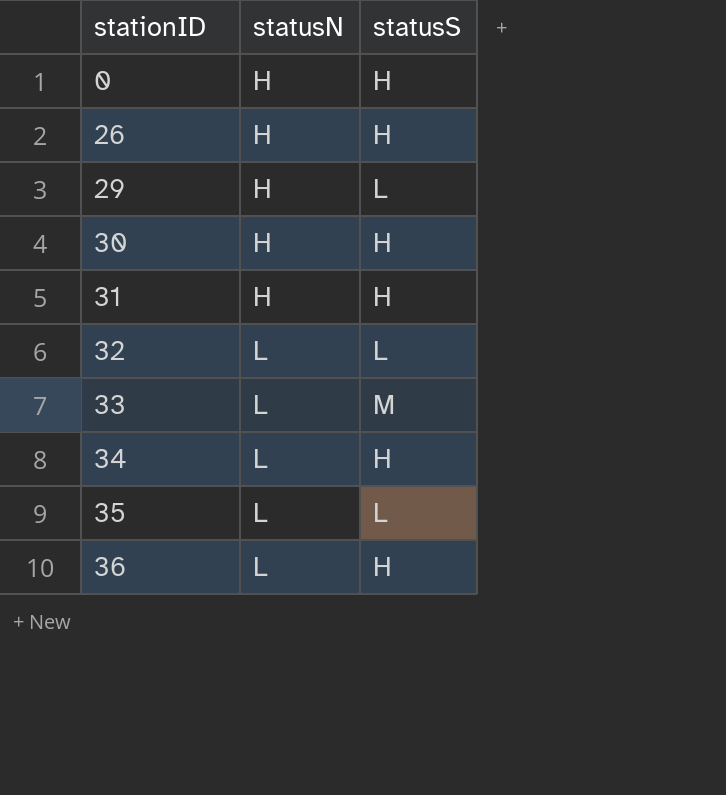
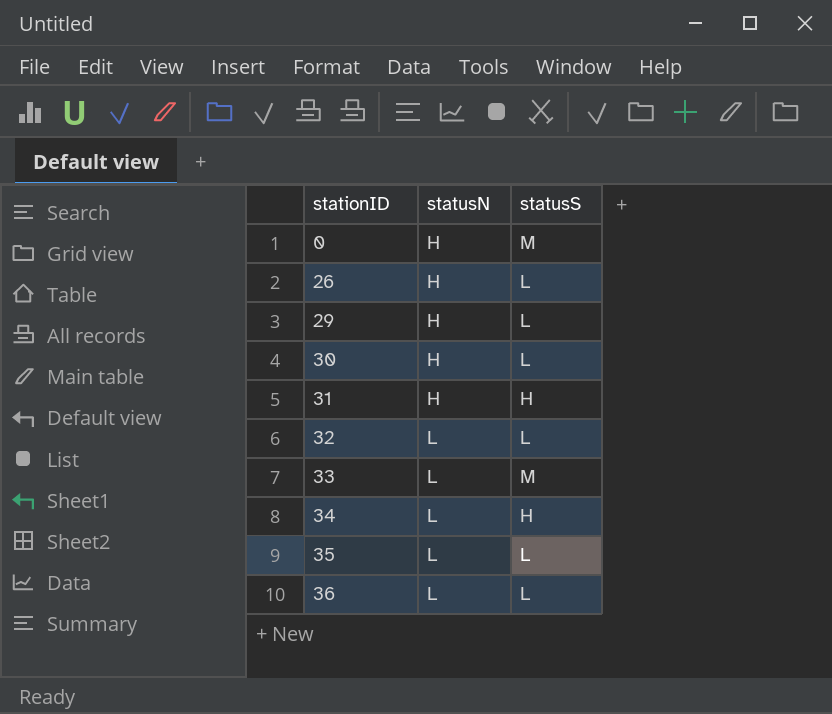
0 | statusS: H -> M
26 | statusS: H -> L
30 | statusS: H -> L
36 | statusS: H -> L

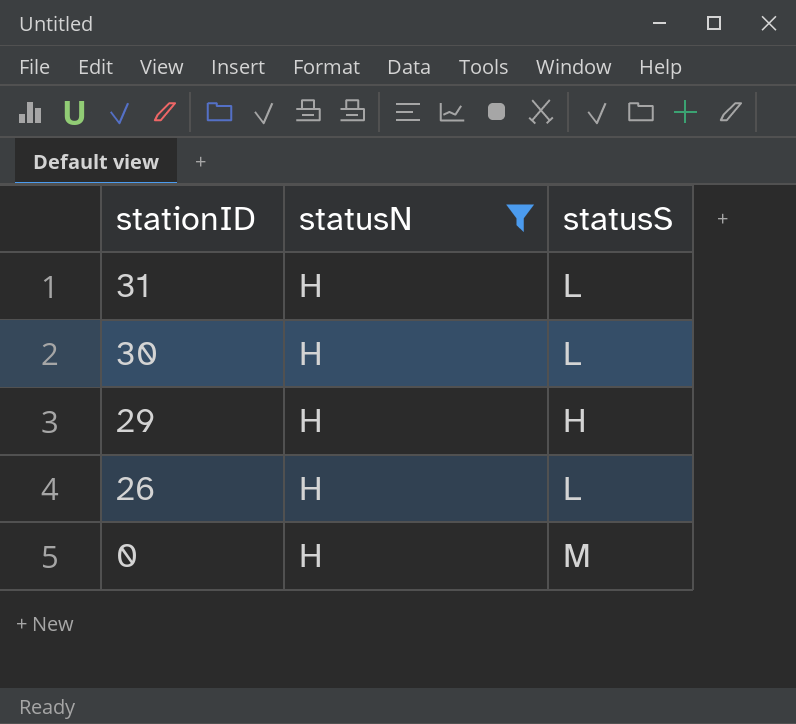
filter: none -> statusN = H
row order: stationID ascending -> stationID descending
31 | statusS: H -> L
29 | statusS: L -> H

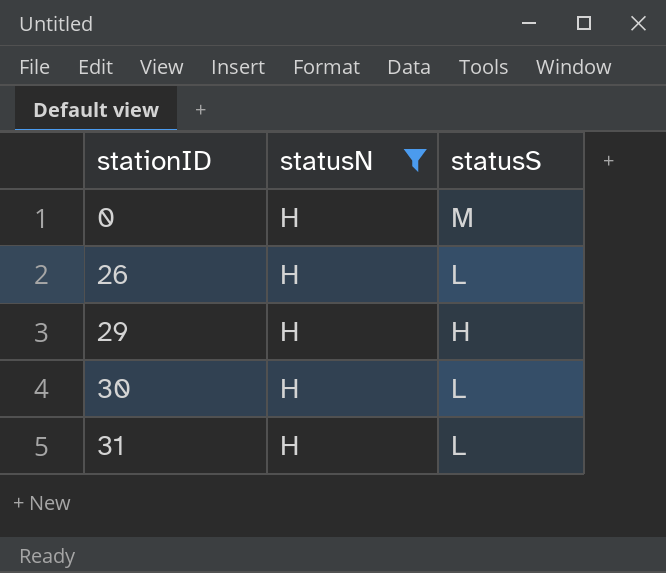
row order: stationID descending -> stationID ascending

